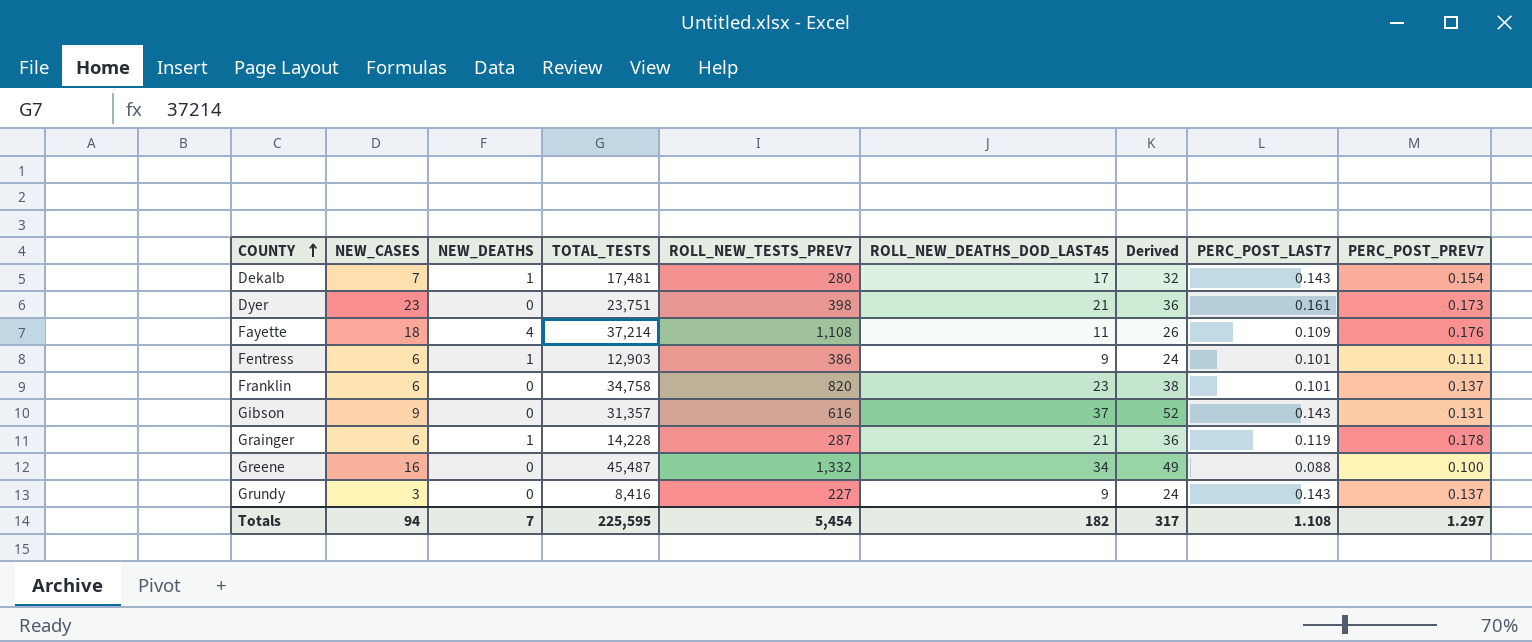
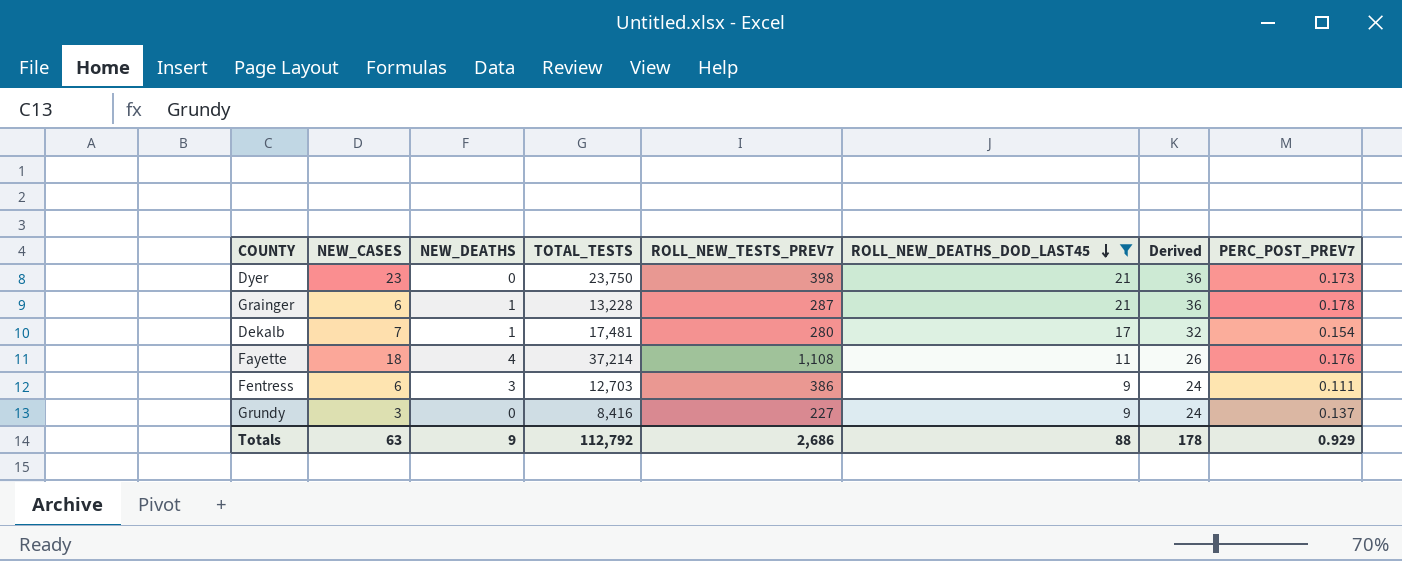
filter: none -> ROLL_NEW_DEATHS_DOD_LAST45 <= 21
row order: COUNTY ascending -> ROLL_NEW_DEATHS_DOD_LAST45 descending
column PERC_POST_LAST7 | position: 8 -> none
Dyer | TOTAL_TESTS: 23,751 -> 23,750
Grainger | TOTAL_TESTS: 14,228 -> 13,228
Fentress | NEW_DEATHS: 1 -> 3
Fentress | TOTAL_TESTS: 12,903 -> 12,703
Totals | NEW_CASES: 94 -> 63
Totals | NEW_DEATHS: 7 -> 9
Totals | TOTAL_TESTS: 225,595 -> 112,792
Totals | ROLL_NEW_TESTS_PREV7: 5,454 -> 2,686
Totals | ROLL_NEW_DEATHS_DOD_LAST45: 182 -> 88
Totals | Derived: 317 -> 178
Totals | PERC_POST_PREV7: 1.297 -> 0.929

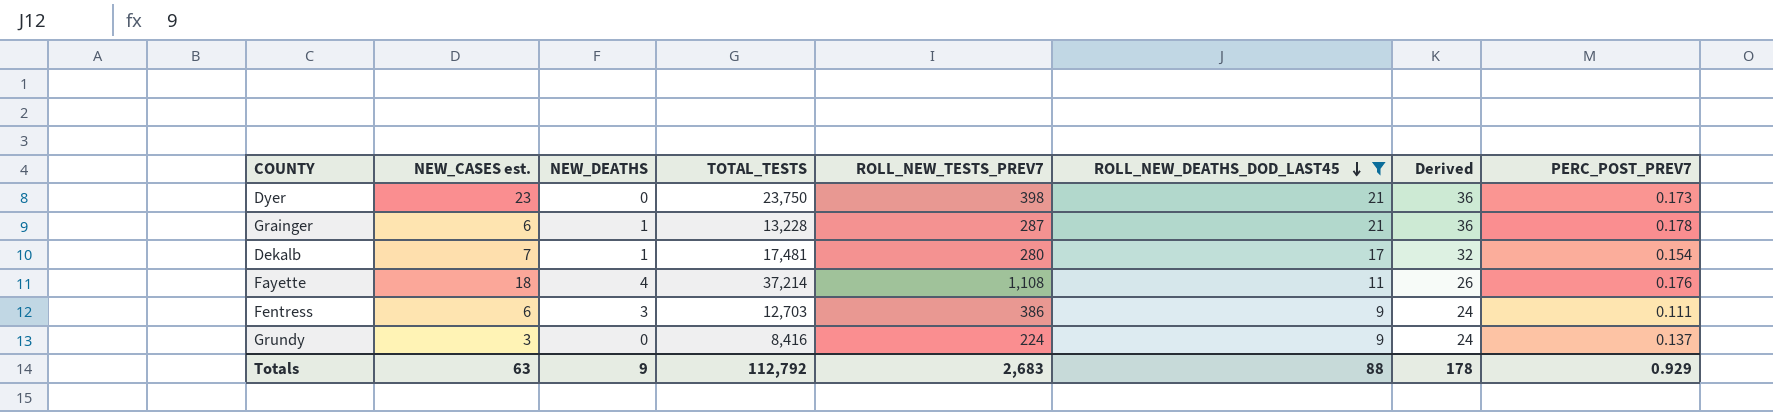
column name: NEW_CASES -> NEW_CASES est.
Grundy | ROLL_NEW_TESTS_PREV7: 227 -> 224
Totals | ROLL_NEW_TESTS_PREV7: 2,686 -> 2,683

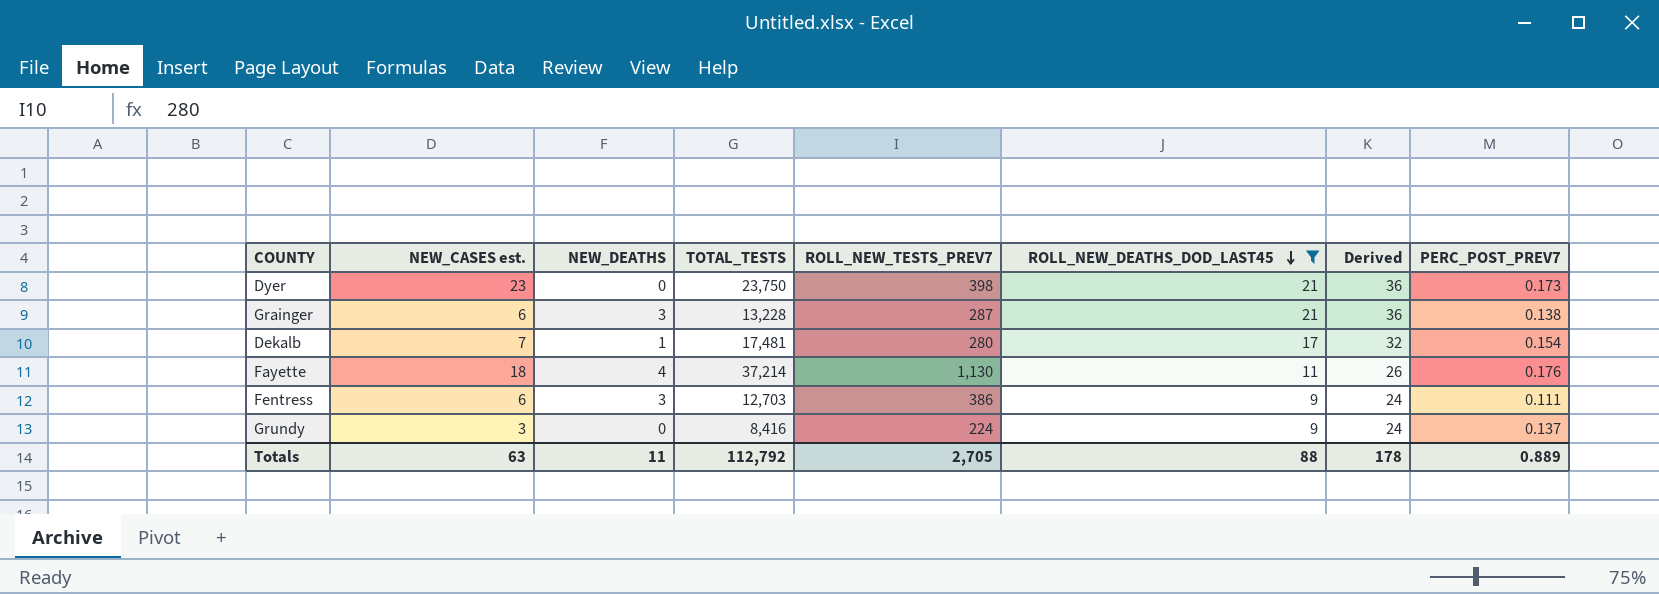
Grainger | NEW_DEATHS: 1 -> 3
Grainger | PERC_POST_PREV7: 0.178 -> 0.138
Fayette | ROLL_NEW_TESTS_PREV7: 1,108 -> 1,130
Totals | NEW_DEATHS: 9 -> 11
Totals | ROLL_NEW_TESTS_PREV7: 2,683 -> 2,705
Totals | PERC_POST_PREV7: 0.929 -> 0.889

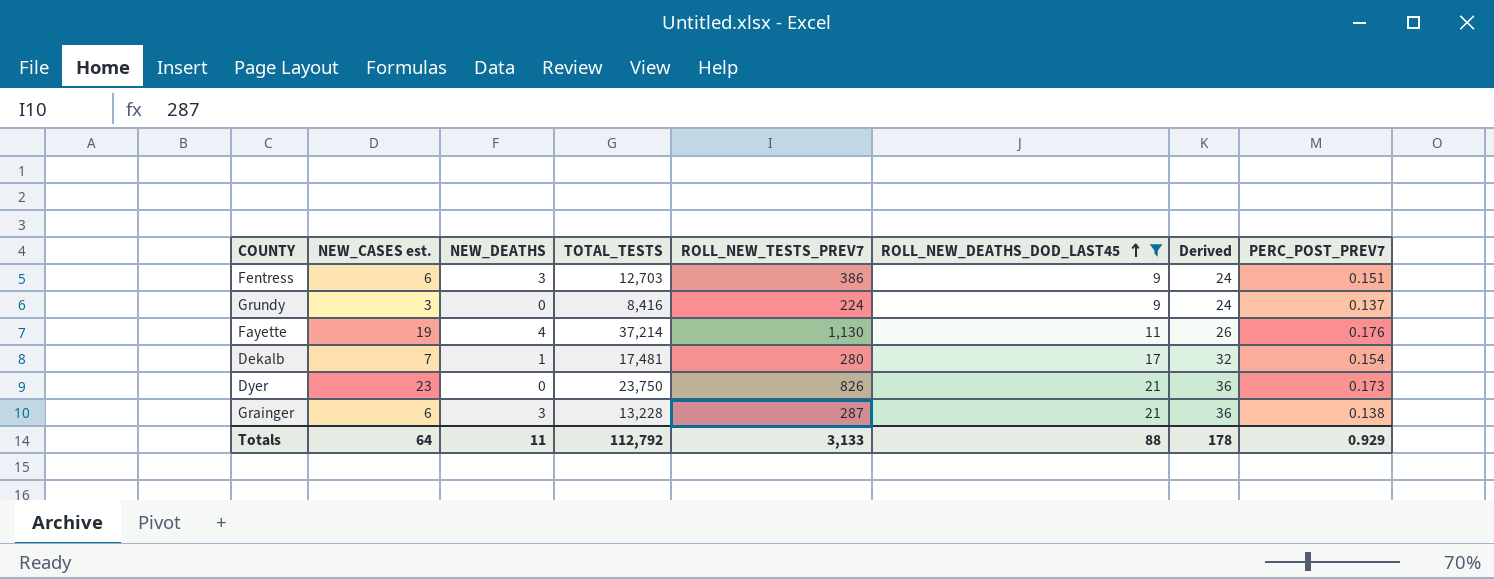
row order: ROLL_NEW_DEATHS_DOD_LAST45 descending -> ROLL_NEW_DEATHS_DOD_LAST45 ascending
Fentress | PERC_POST_PREV7: 0.111 -> 0.151
Fayette | NEW_CASES est.: 18 -> 19
Dyer | ROLL_NEW_TESTS_PREV7: 398 -> 826
Totals | NEW_CASES est.: 63 -> 64
Totals | ROLL_NEW_TESTS_PREV7: 2,705 -> 3,133
Totals | PERC_POST_PREV7: 0.889 -> 0.929

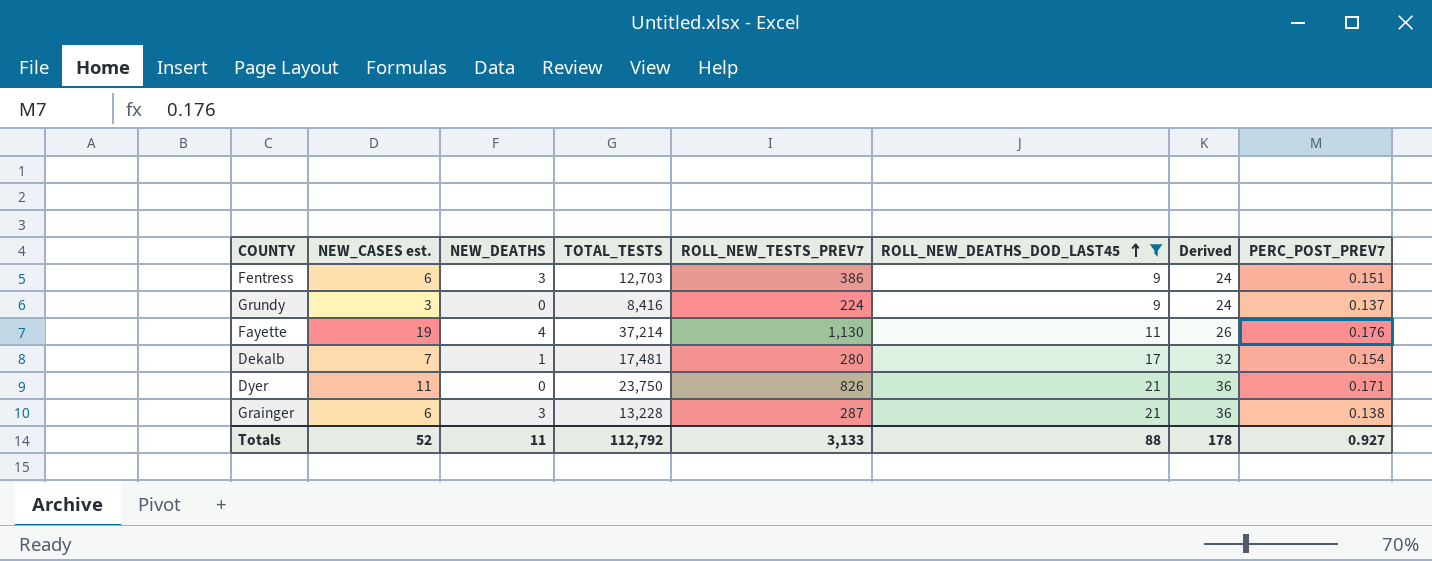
Dyer | NEW_CASES est.: 23 -> 11
Dyer | PERC_POST_PREV7: 0.173 -> 0.171
Totals | NEW_CASES est.: 64 -> 52
Totals | PERC_POST_PREV7: 0.929 -> 0.927

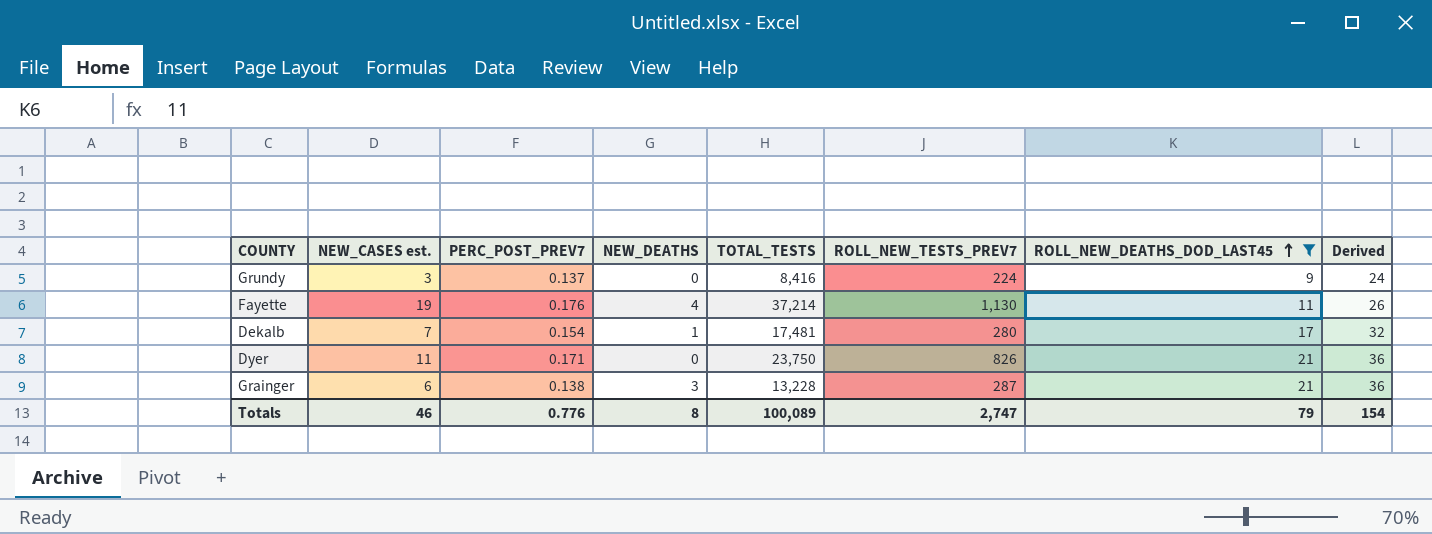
column PERC_POST_PREV7 | position: 8 -> 3
row Fentress: 6 | 3 | 12,703 | 386 | 9 | 24 | 0.151 -> none
Totals | NEW_CASES est.: 52 -> 46
Totals | PERC_POST_PREV7: 0.927 -> 0.776
Totals | NEW_DEATHS: 11 -> 8
Totals | TOTAL_TESTS: 112,792 -> 100,089
Totals | ROLL_NEW_TESTS_PREV7: 3,133 -> 2,747
Totals | ROLL_NEW_DEATHS_DOD_LAST45: 88 -> 79
Totals | Derived: 178 -> 154

